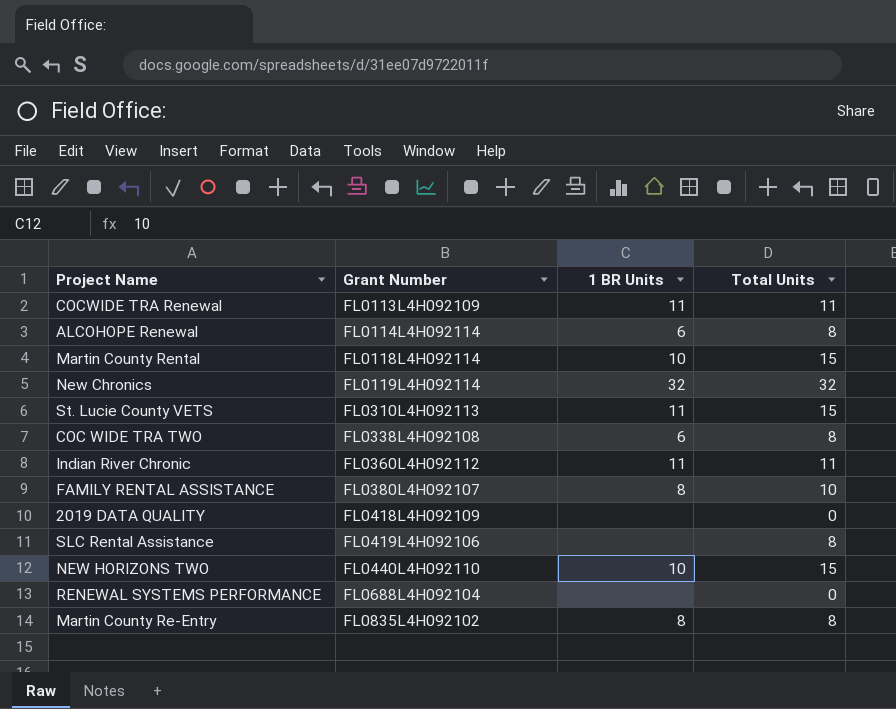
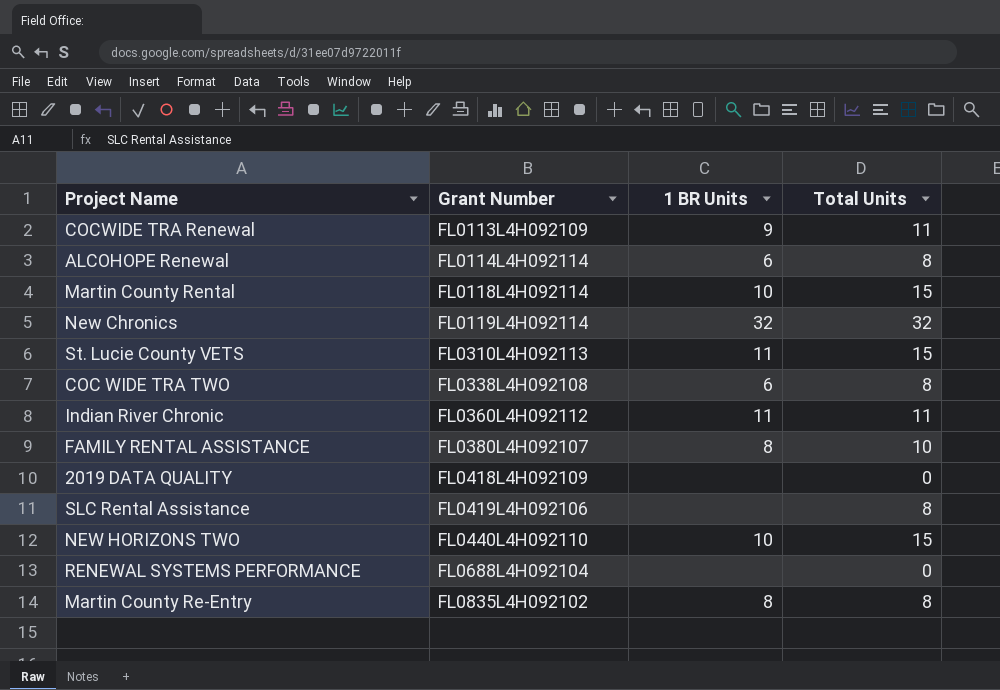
COCWIDE TRA Renewal | 1 BR Units: 11 -> 9

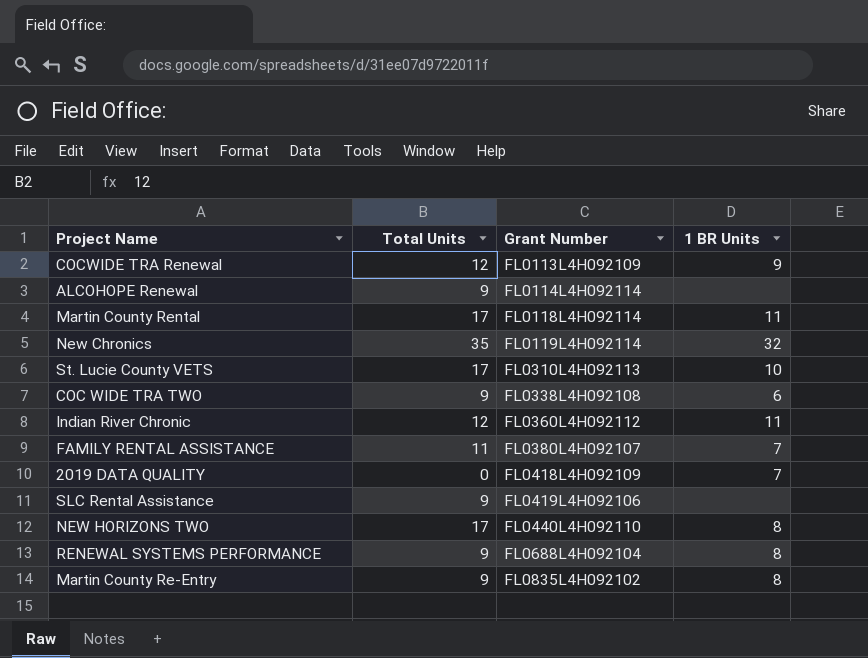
column Total Units | position: 4 -> 2
COCWIDE TRA Renewal | Total Units: 11 -> 12
ALCOHOPE Renewal | Total Units: 8 -> 9
ALCOHOPE Renewal | 1 BR Units: 6 -> none
Martin County Rental | Total Units: 15 -> 17
Martin County Rental | 1 BR Units: 10 -> 11
New Chronics | Total Units: 32 -> 35
St. Lucie County VETS | Total Units: 15 -> 17
St. Lucie County VETS | 1 BR Units: 11 -> 10
COC WIDE TRA TWO | Total Units: 8 -> 9
Indian River Chronic | Total Units: 11 -> 12
FAMILY RENTAL ASSISTANCE | Total Units: 10 -> 11
FAMILY RENTAL ASSISTANCE | 1 BR Units: 8 -> 7
2019 DATA QUALITY | 1 BR Units: none -> 7
SLC Rental Assistance | Total Units: 8 -> 9
NEW HORIZONS TWO | Total Units: 15 -> 17
NEW HORIZONS TWO | 1 BR Units: 10 -> 8
RENEWAL SYSTEMS PERFORMANCE | Total Units: 0 -> 9
RENEWAL SYSTEMS PERFORMANCE | 1 BR Units: none -> 8
Martin County Re-Entry | Total Units: 8 -> 9

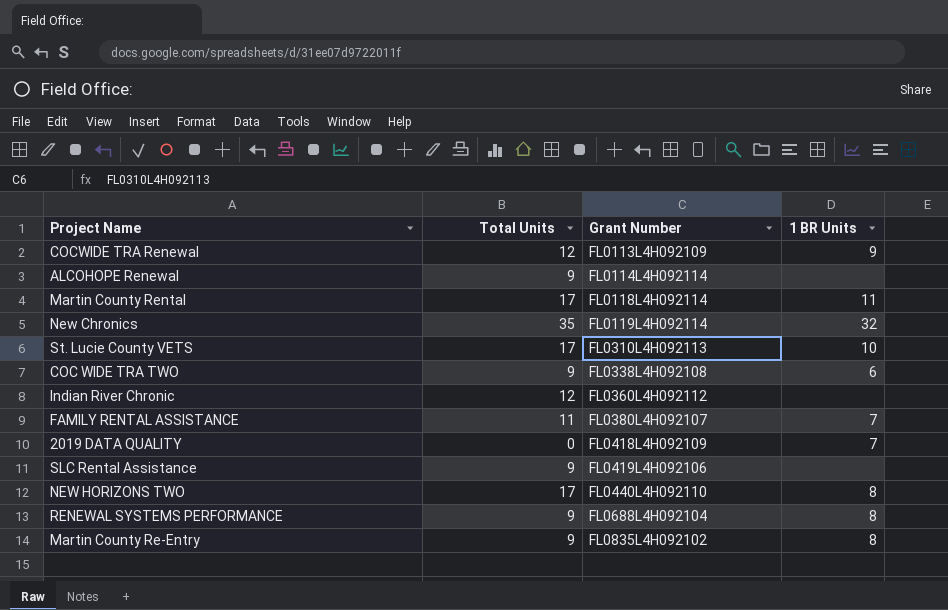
Indian River Chronic | 1 BR Units: 11 -> none

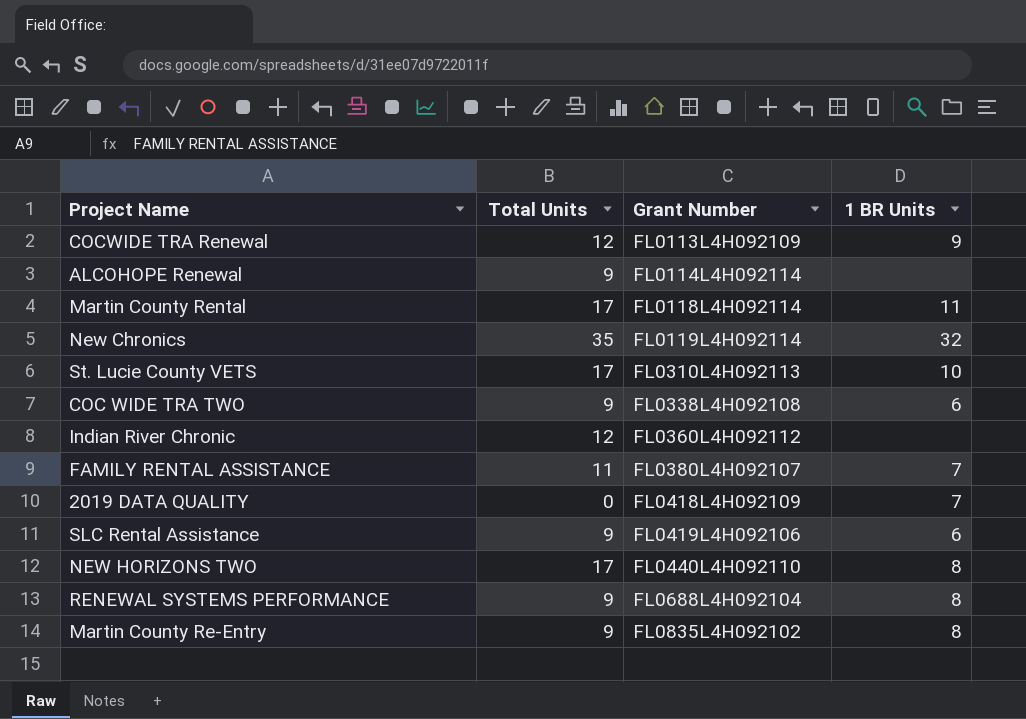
SLC Rental Assistance | 1 BR Units: none -> 6

